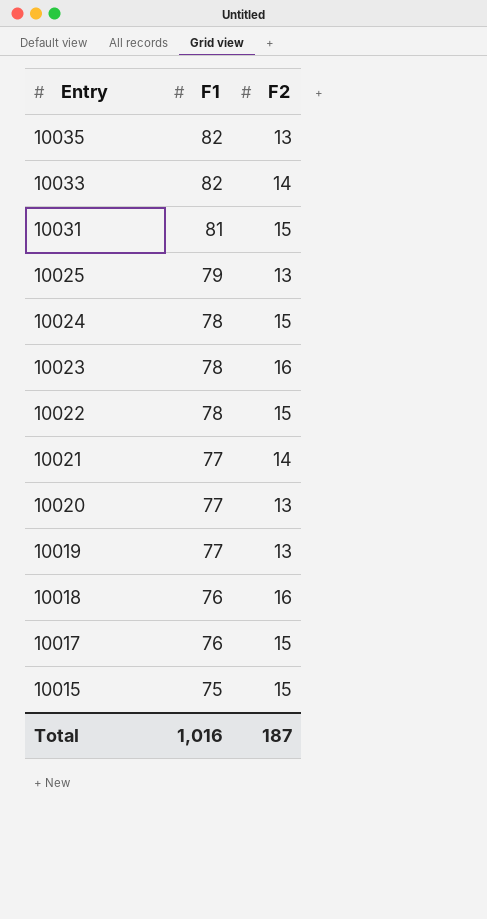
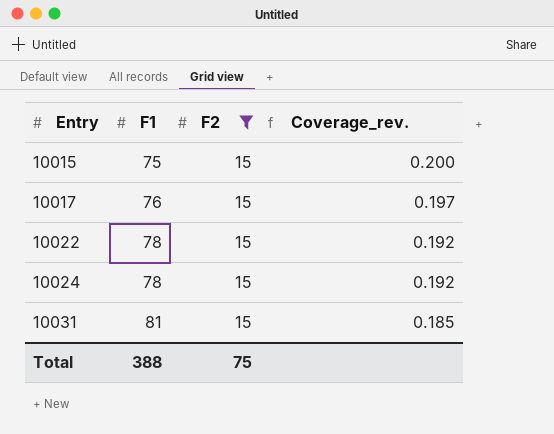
filter: none -> F2 = 15
row order: Entry descending -> Entry ascending
column Coverage_rev. | formula: none -> [F2] / [F1]
Total | F1: 1,016 -> 388
Total | F2: 187 -> 75

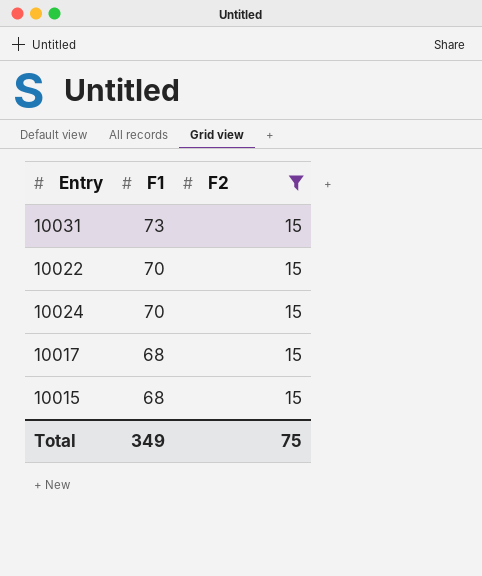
row order: Entry ascending -> F1 descending
column Coverage_rev. | formula: [F2] / [F1] -> none
10031 | F1: 81 -> 73
10022 | F1: 78 -> 70
10024 | F1: 78 -> 70
10017 | F1: 76 -> 68
10015 | F1: 75 -> 68
Total | F1: 388 -> 349

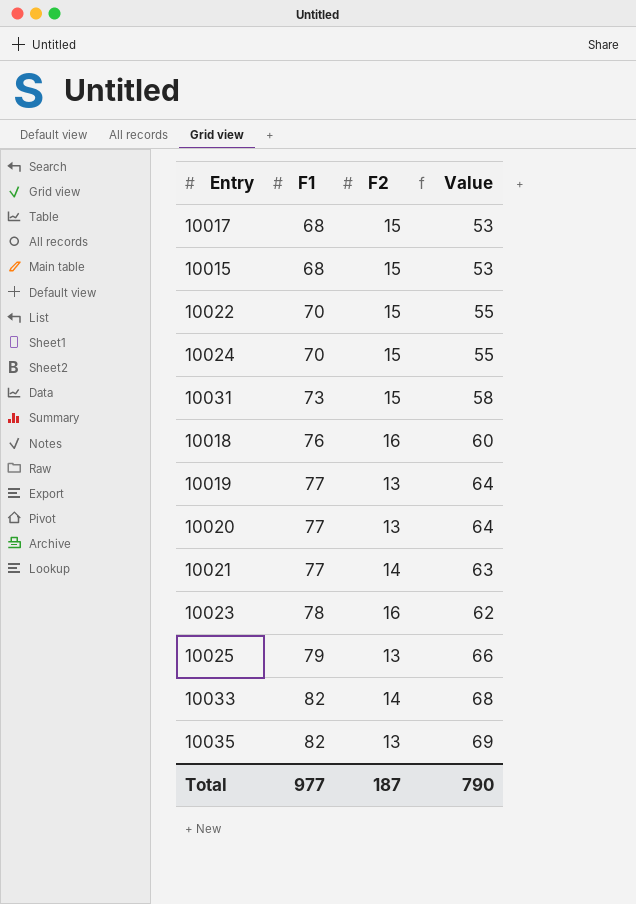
filter: F2 = 15 -> none
row order: F1 descending -> F1 ascending
column Value | formula: none -> [F1] - [F2]
Total | F1: 349 -> 977
Total | F2: 75 -> 187

